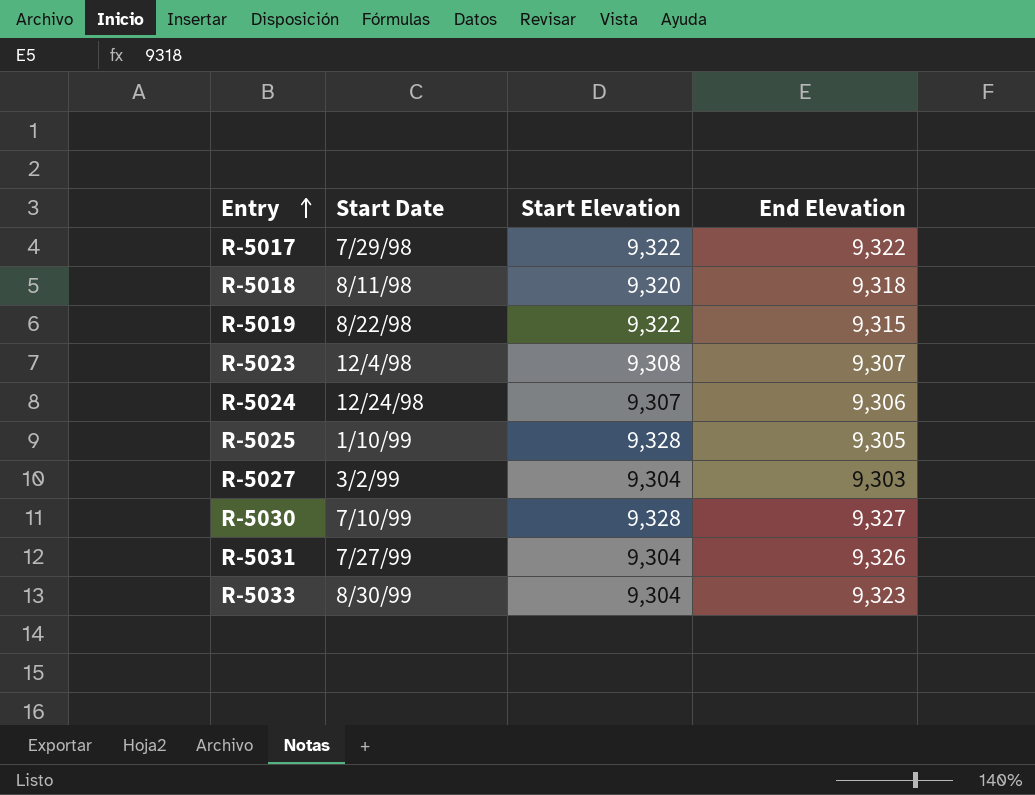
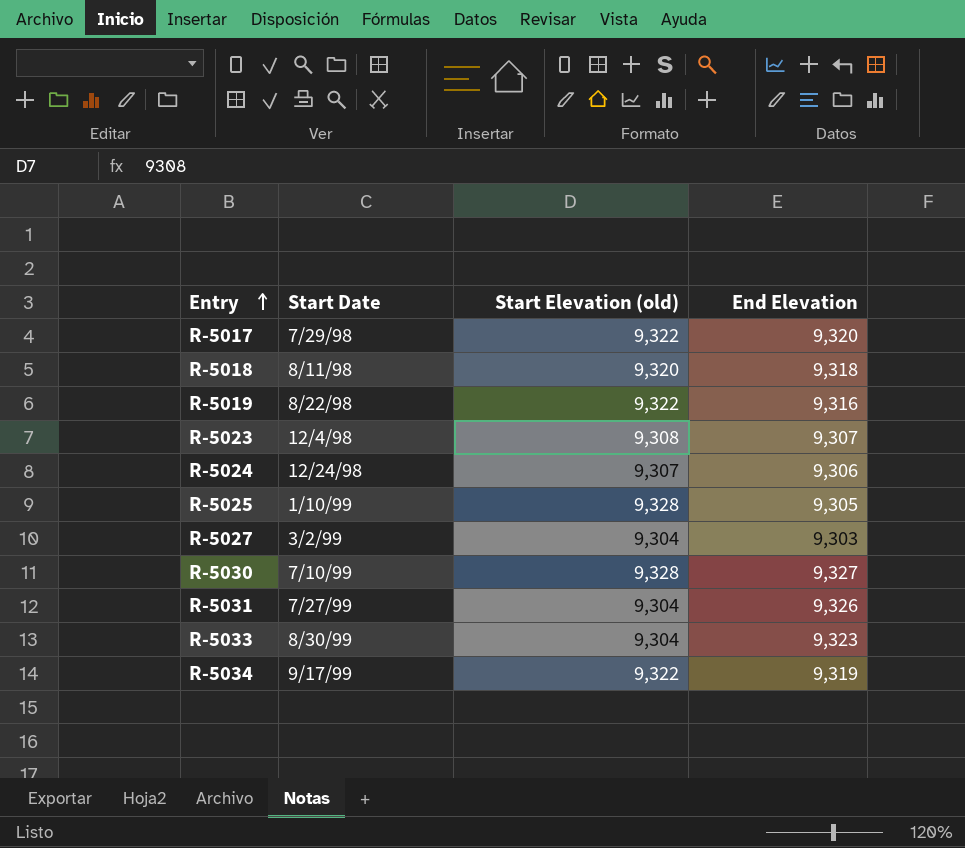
column name: Start Elevation -> Start Elevation (old)
R-5017 | End Elevation: 9,322 -> 9,320
R-5019 | End Elevation: 9,315 -> 9,316
row R-5034: none -> 9/17/99 | 9,322 | 9,319

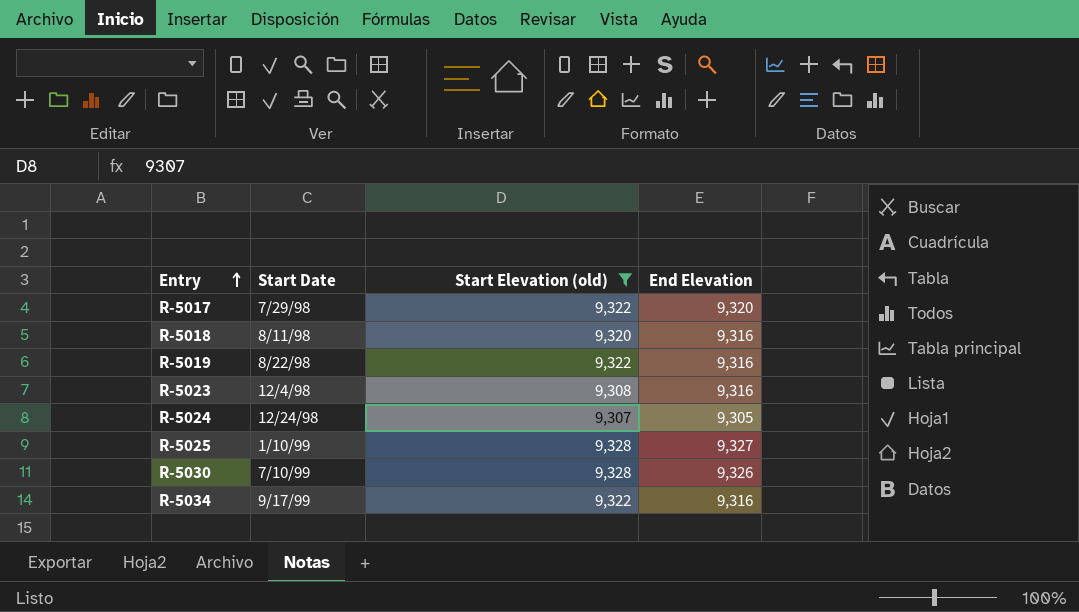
filter: none -> Start Elevation (old) != 9,304
R-5018 | End Elevation: 9,318 -> 9,316
R-5023 | End Elevation: 9,307 -> 9,316
R-5024 | End Elevation: 9,306 -> 9,305
R-5025 | End Elevation: 9,305 -> 9,327
R-5030 | End Elevation: 9,327 -> 9,326
R-5034 | End Elevation: 9,319 -> 9,316

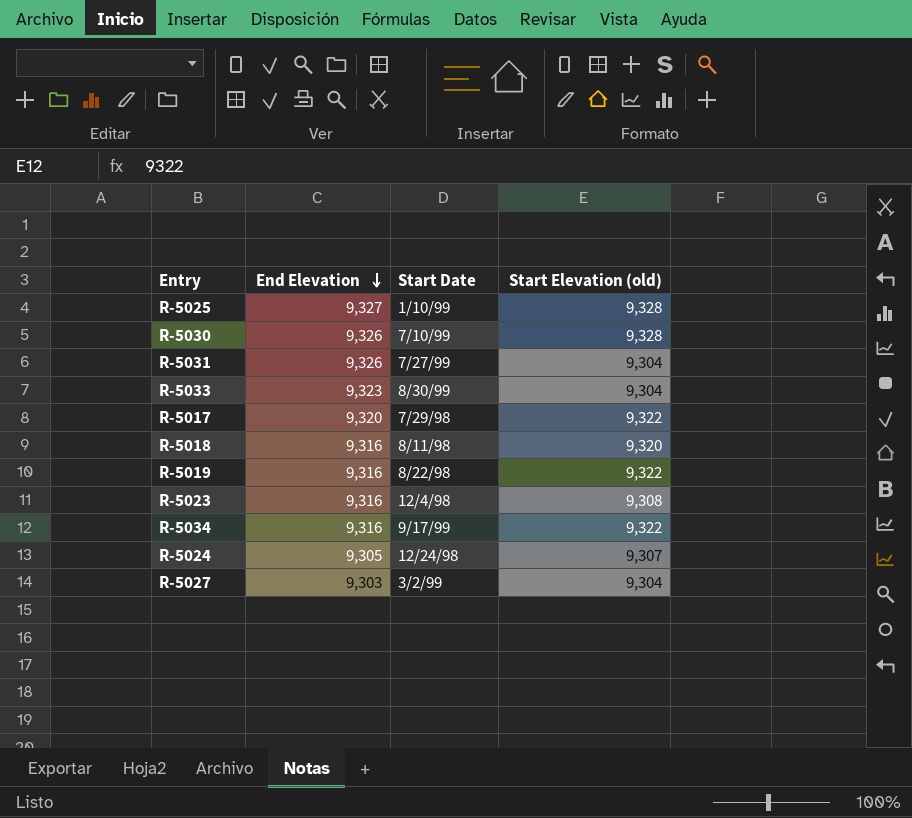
filter: Start Elevation (old) != 9,304 -> none
row order: Entry ascending -> End Elevation descending
column End Elevation | position: 4 -> 2

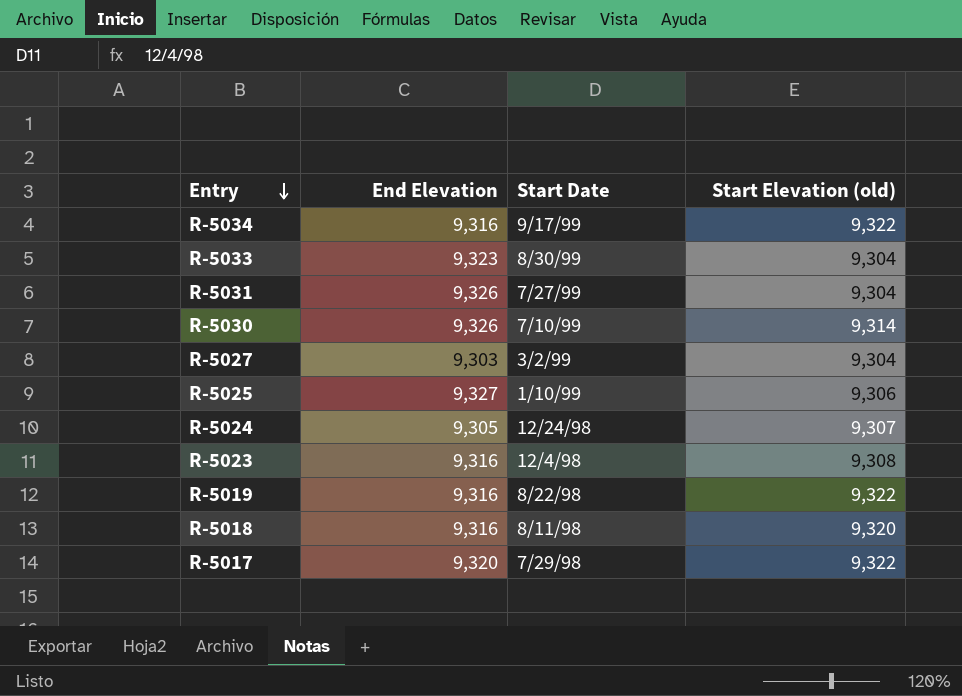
row order: End Elevation descending -> Entry descending
R-5030 | Start Elevation (old): 9,328 -> 9,314
R-5025 | Start Elevation (old): 9,328 -> 9,306

